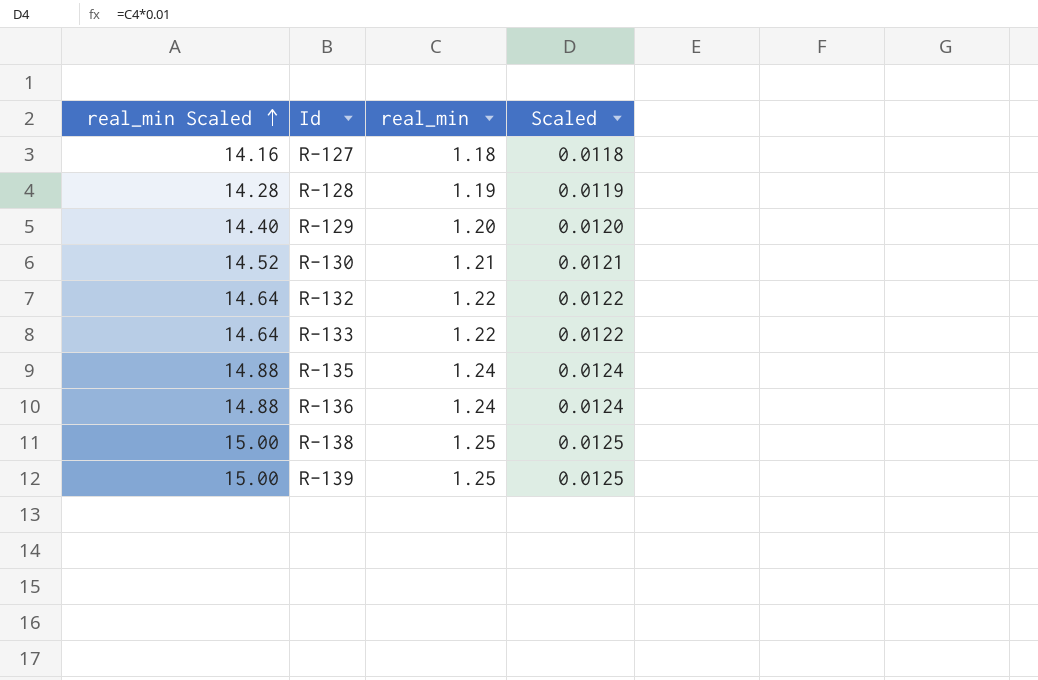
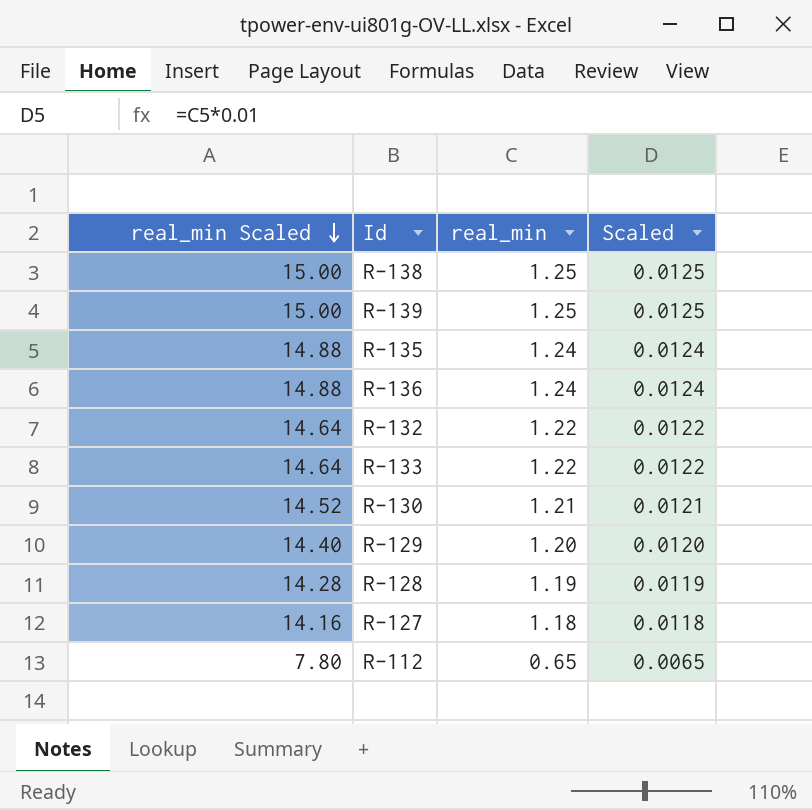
row order: real_min Scaled ascending -> real_min Scaled descending
row R-112: none -> 7.80 | 0.65 | 0.0065

